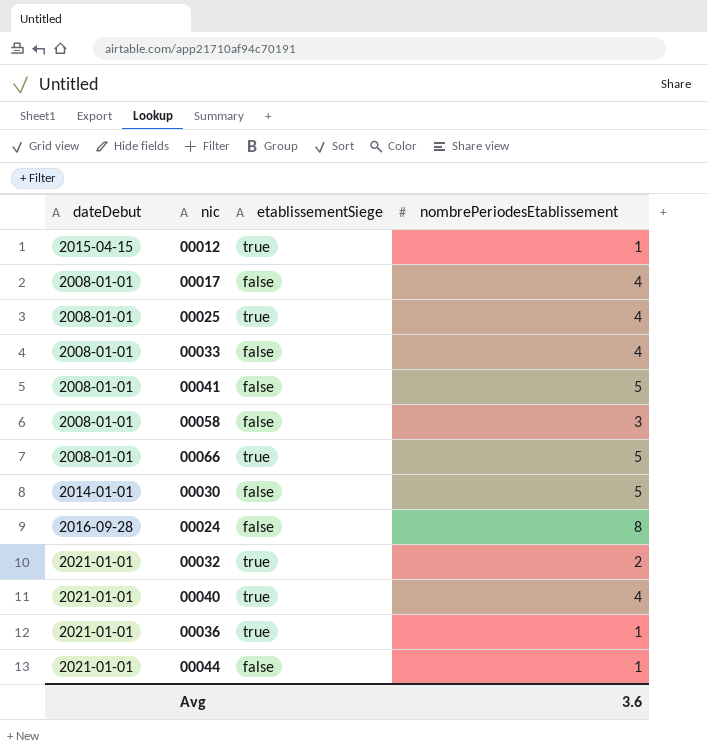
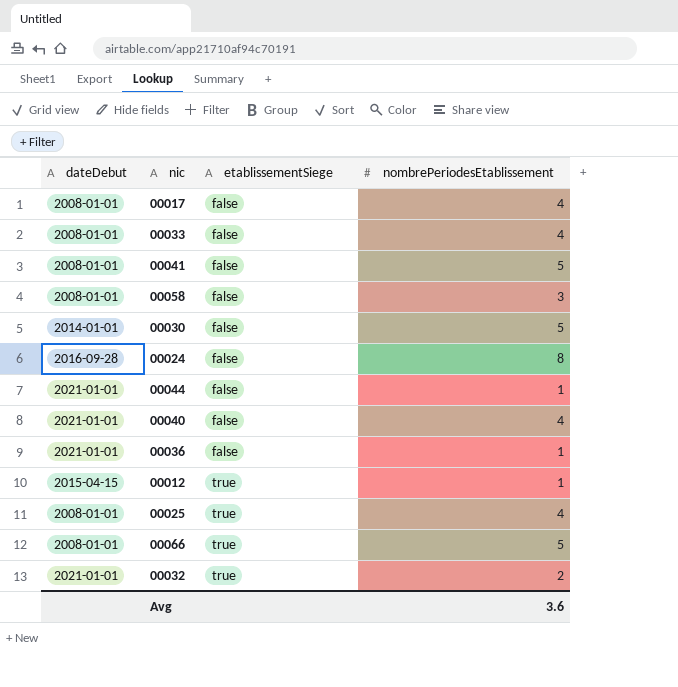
row order: none -> etablissementSiege ascending
00040 | etablissementSiege: true -> false
00036 | etablissementSiege: true -> false

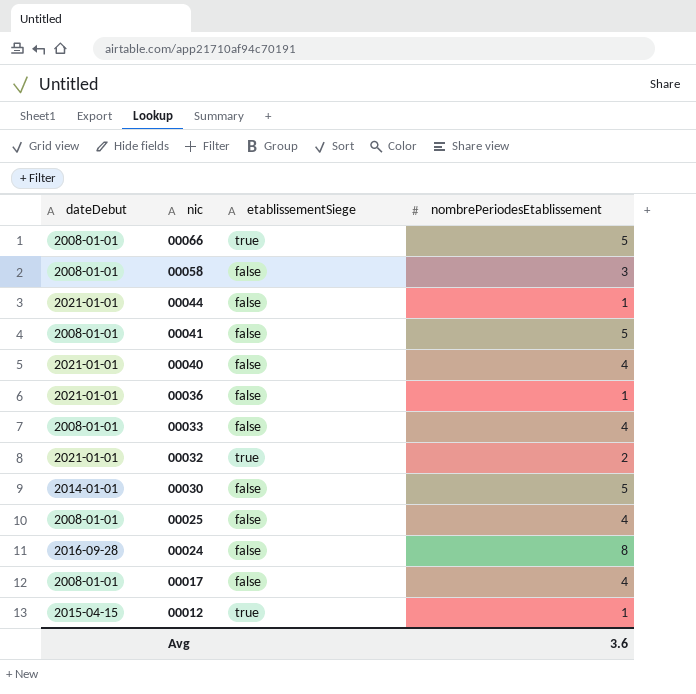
row order: etablissementSiege ascending -> nic descending
00025 | etablissementSiege: true -> false

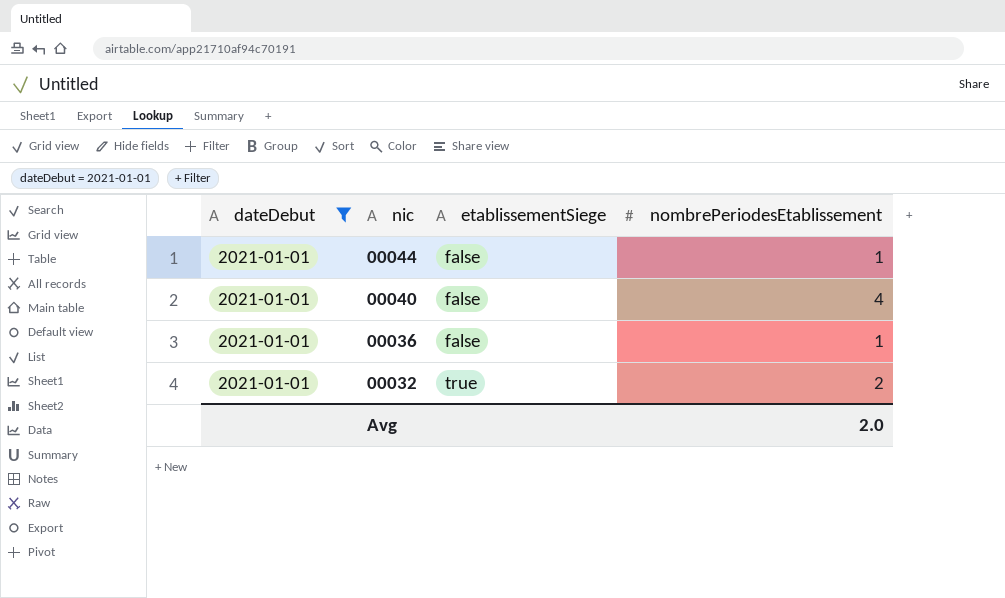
filter: none -> dateDebut = 2021-01-01
Avg | nombrePeriodesEtablissement: 3.6 -> 2.0

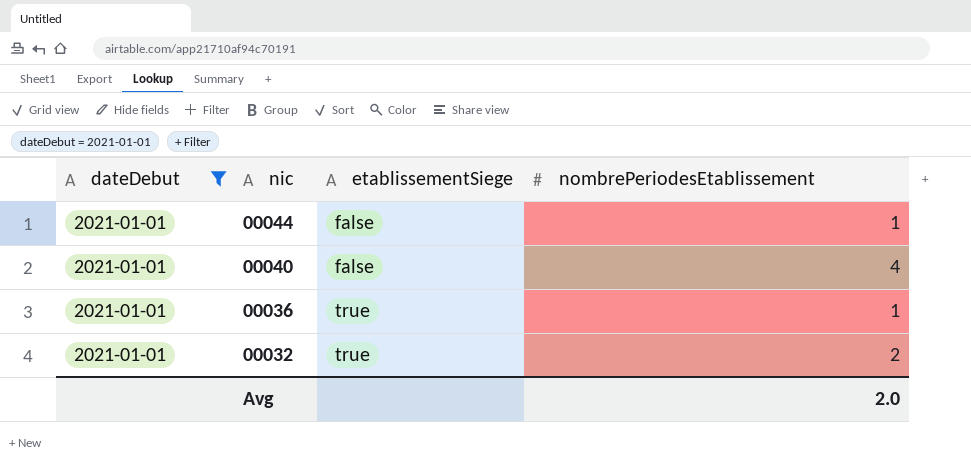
00036 | etablissementSiege: false -> true

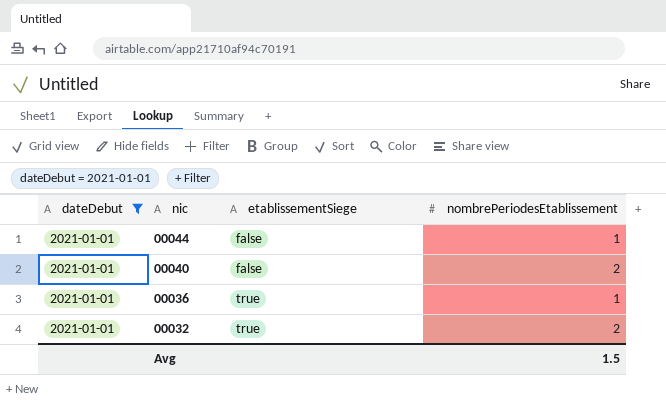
00040 | nombrePeriodesEtablissement: 4 -> 2
Avg | nombrePeriodesEtablissement: 2.0 -> 1.5

